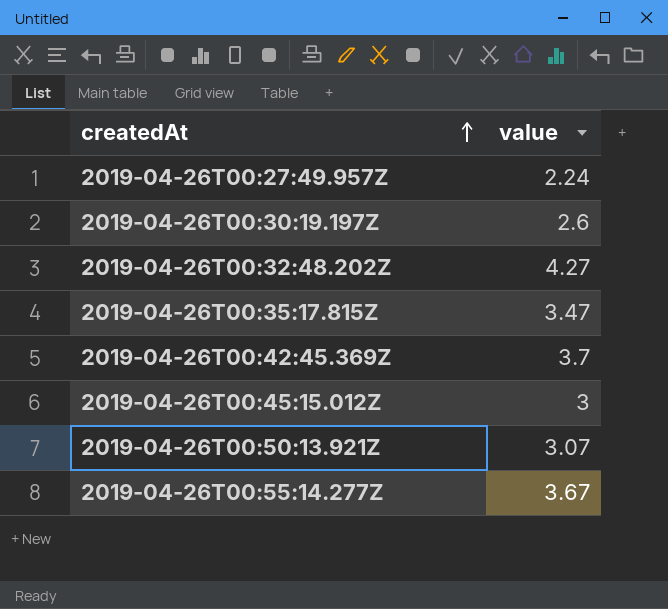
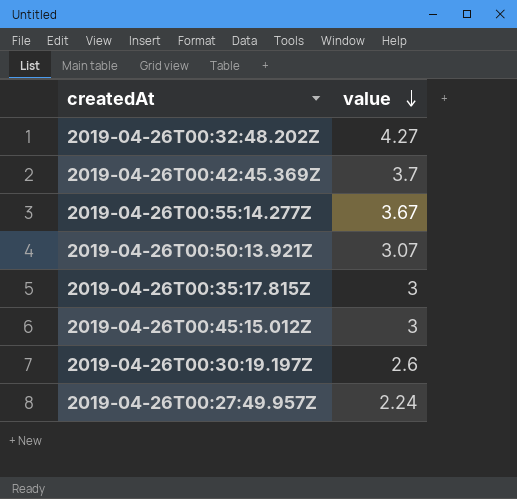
row order: createdAt ascending -> value descending
2019-04-26T00:35:17.815Z | value: 3.47 -> 3

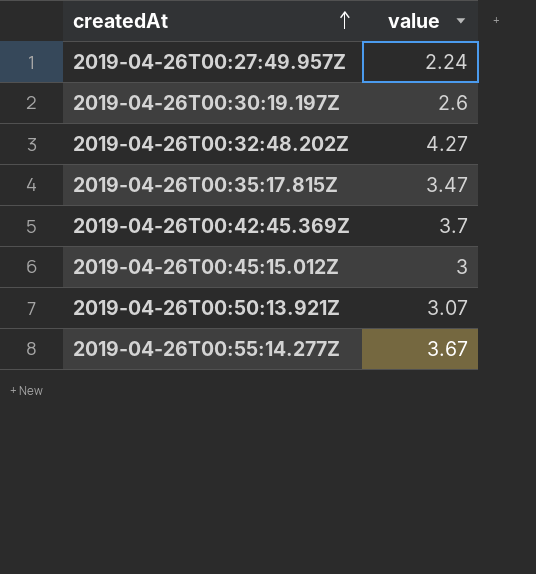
row order: value descending -> createdAt ascending
2019-04-26T00:35:17.815Z | value: 3 -> 3.47

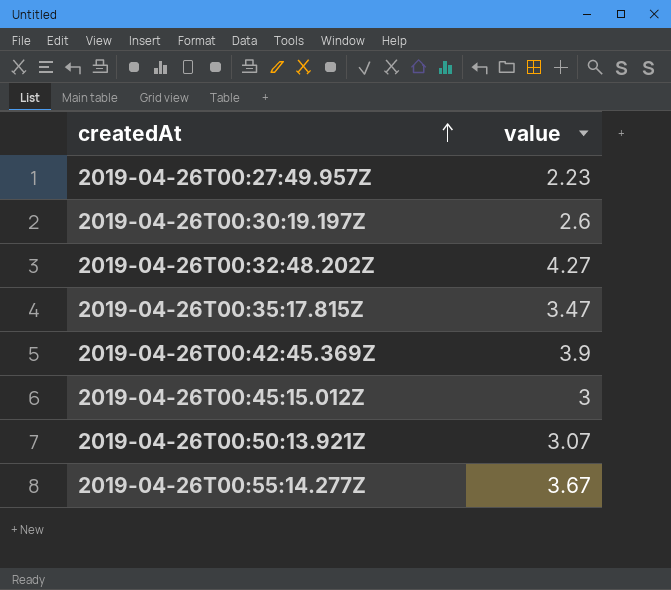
2019-04-26T00:27:49.957Z | value: 2.24 -> 2.23
2019-04-26T00:42:45.369Z | value: 3.7 -> 3.9

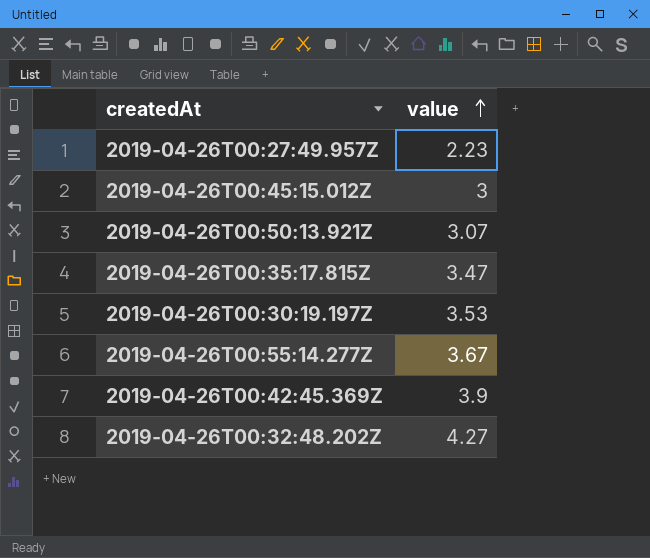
row order: createdAt ascending -> value ascending
2019-04-26T00:30:19.197Z | value: 2.6 -> 3.53

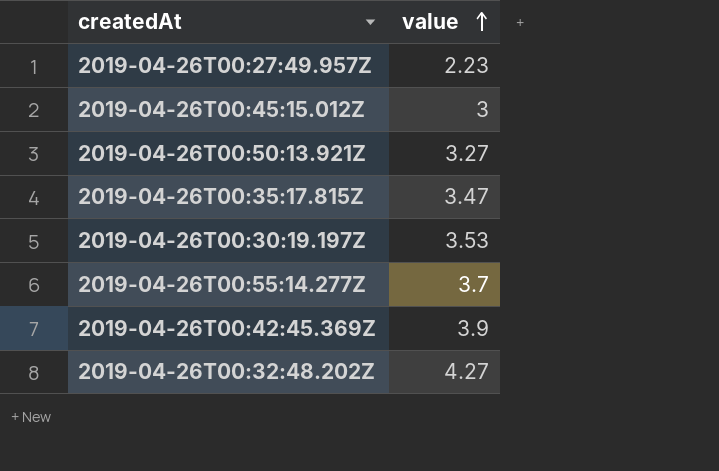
2019-04-26T00:50:13.921Z | value: 3.07 -> 3.27
2019-04-26T00:55:14.277Z | value: 3.67 -> 3.7

